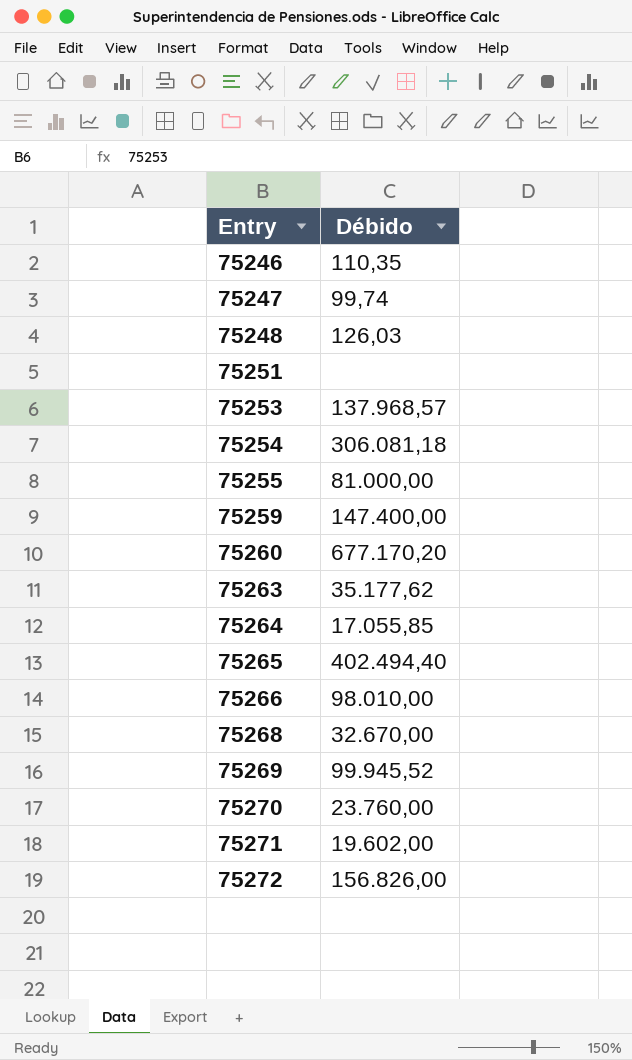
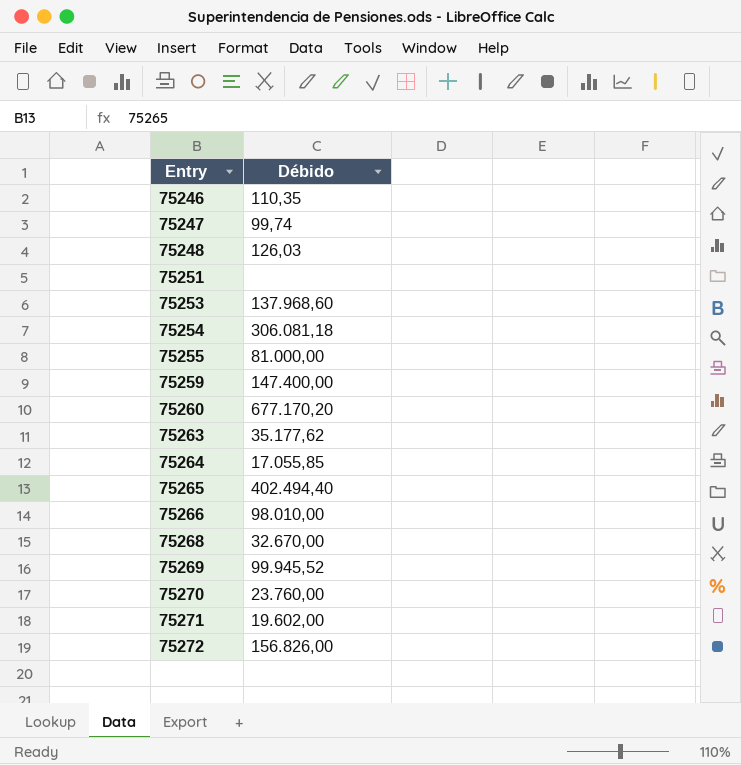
75253 | Débido: 137.968,57 -> 137.968,60

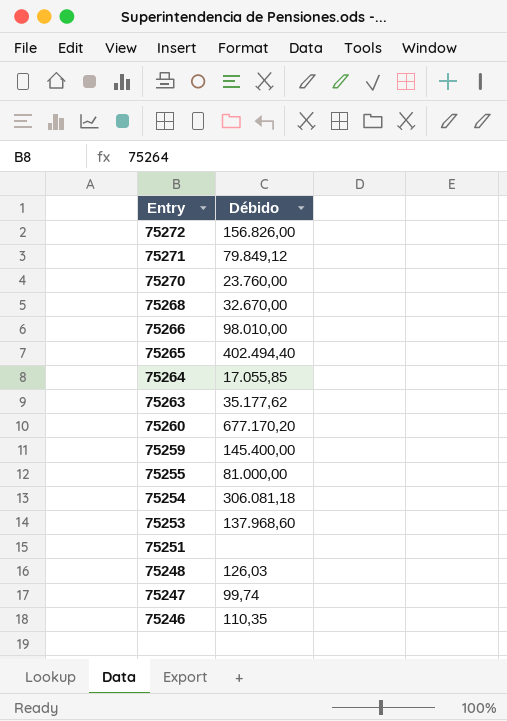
row order: Entry ascending -> Entry descending
row 75269: 99.945,52 -> none
75271 | Débido: 19.602,00 -> 79.849,12
75259 | Débido: 147.400,00 -> 145.400,00

